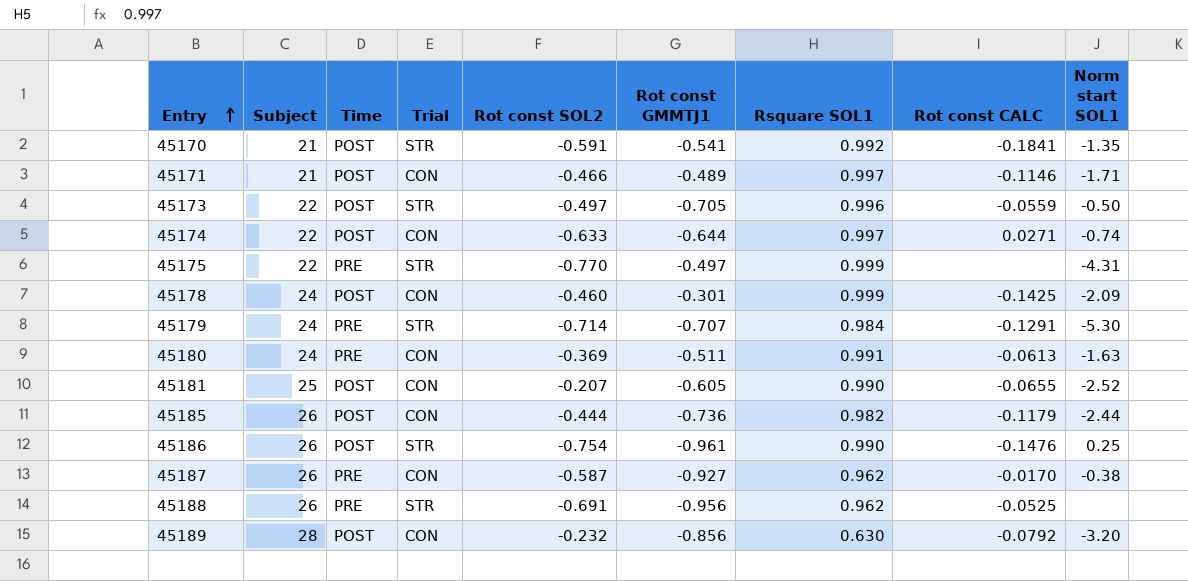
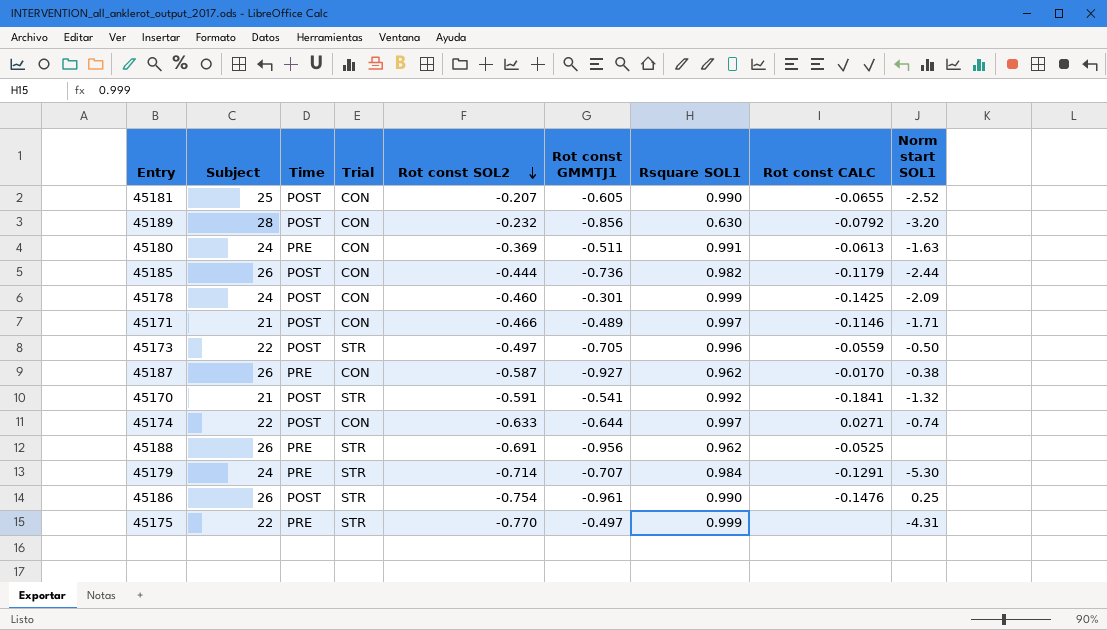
row order: Entry ascending -> Rot const SOL2 descending
45170 | Norm start SOL1: -1.35 -> -1.32

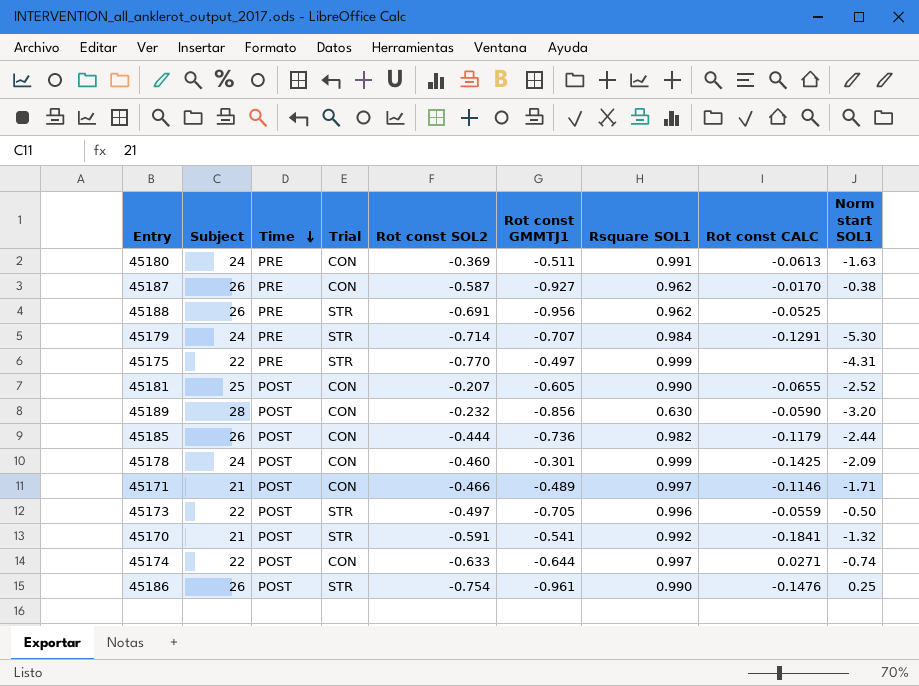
row order: Rot const SOL2 descending -> Time descending
45189 | Rot const CALC: -0.0792 -> -0.0590

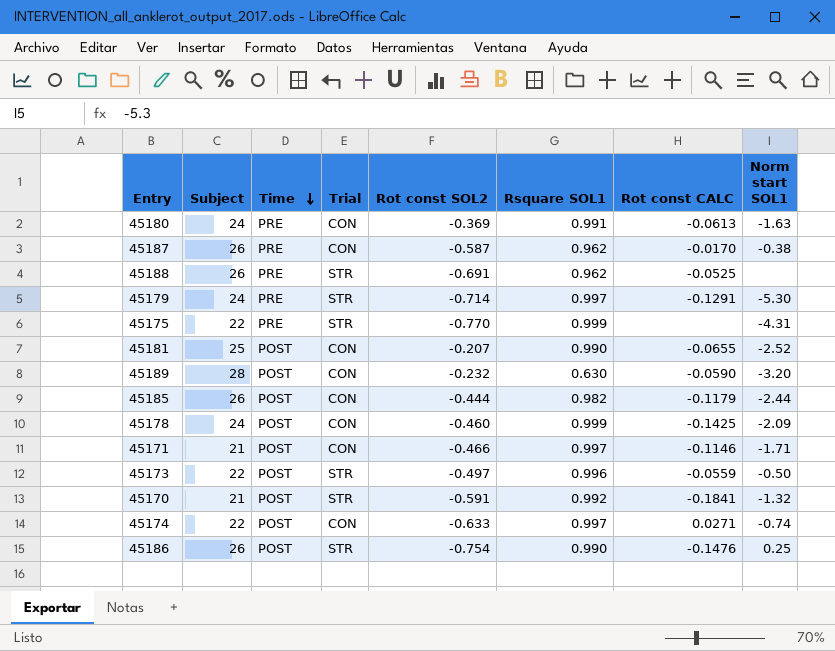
column Rot const GMMTJ1 | position: 6 -> none
45179 | Rsquare SOL1: 0.984 -> 0.997

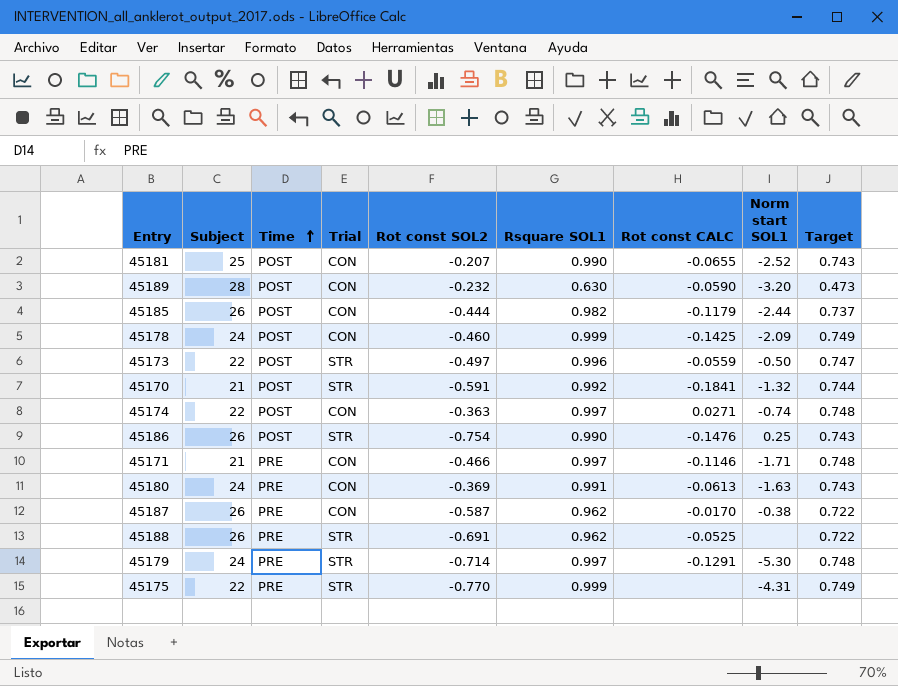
row order: Time descending -> Time ascending
column Target | formula: none -> [Rsquare SOL1] * 0.75
45174 | Rot const SOL2: -0.633 -> -0.363
45171 | Time: POST -> PRE

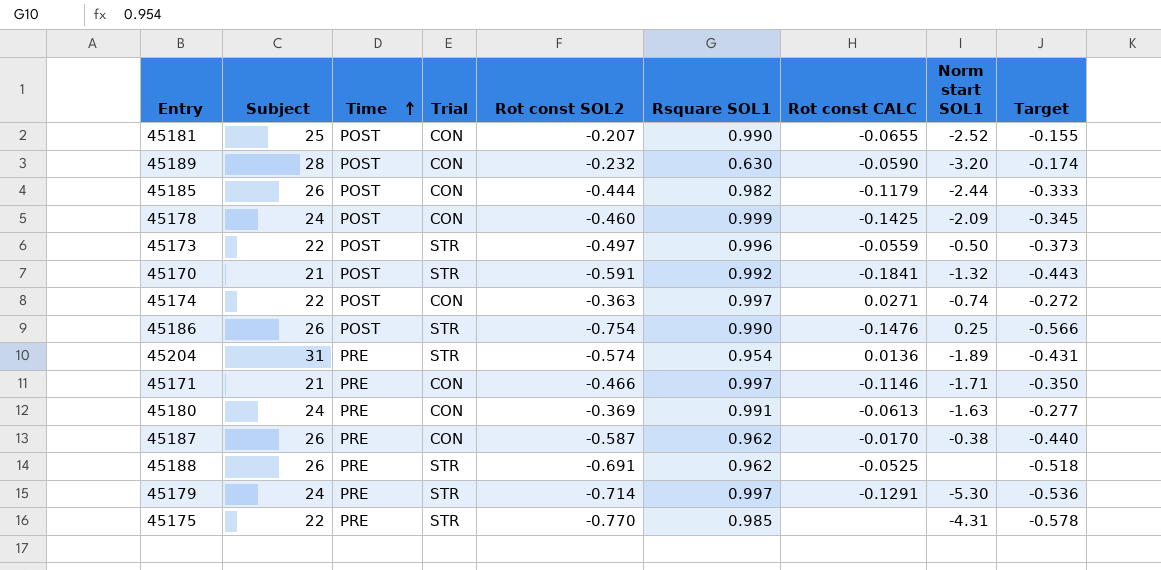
column Target | formula: [Rsquare SOL1] * 0.75 -> [Rot const SOL2] * 0.75
row 45204: none -> 31 | PRE | STR | -0.574 | 0.954 | 0.0136 | -1.89 | -0.431
45175 | Rsquare SOL1: 0.999 -> 0.985

